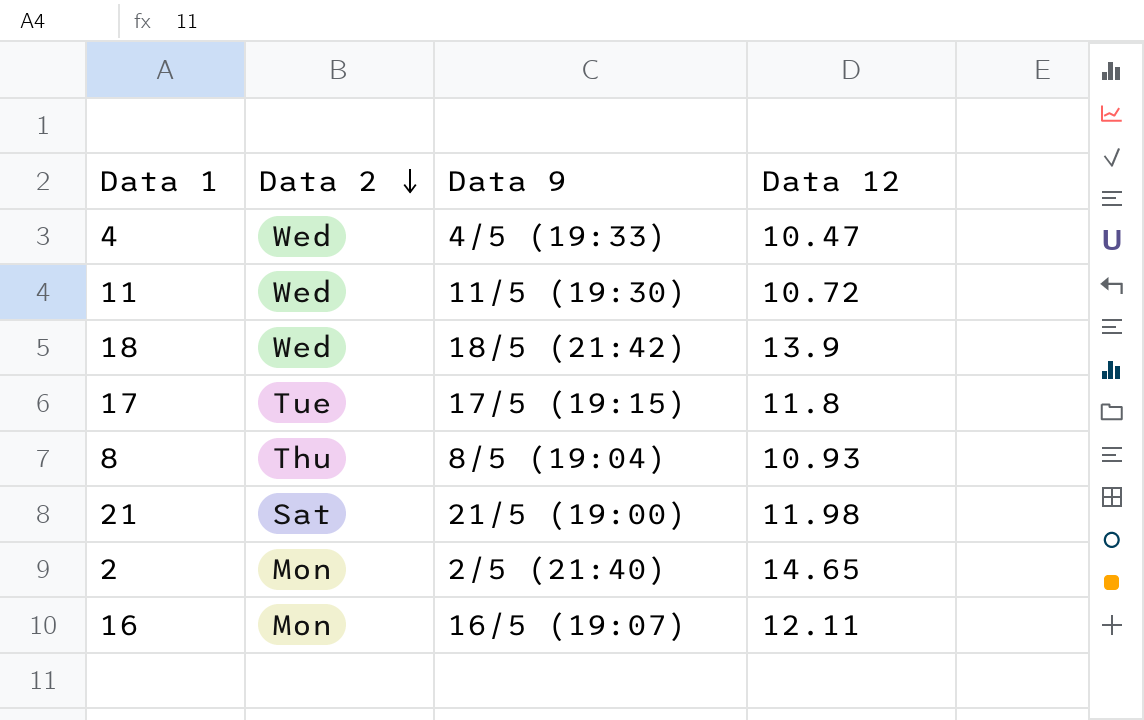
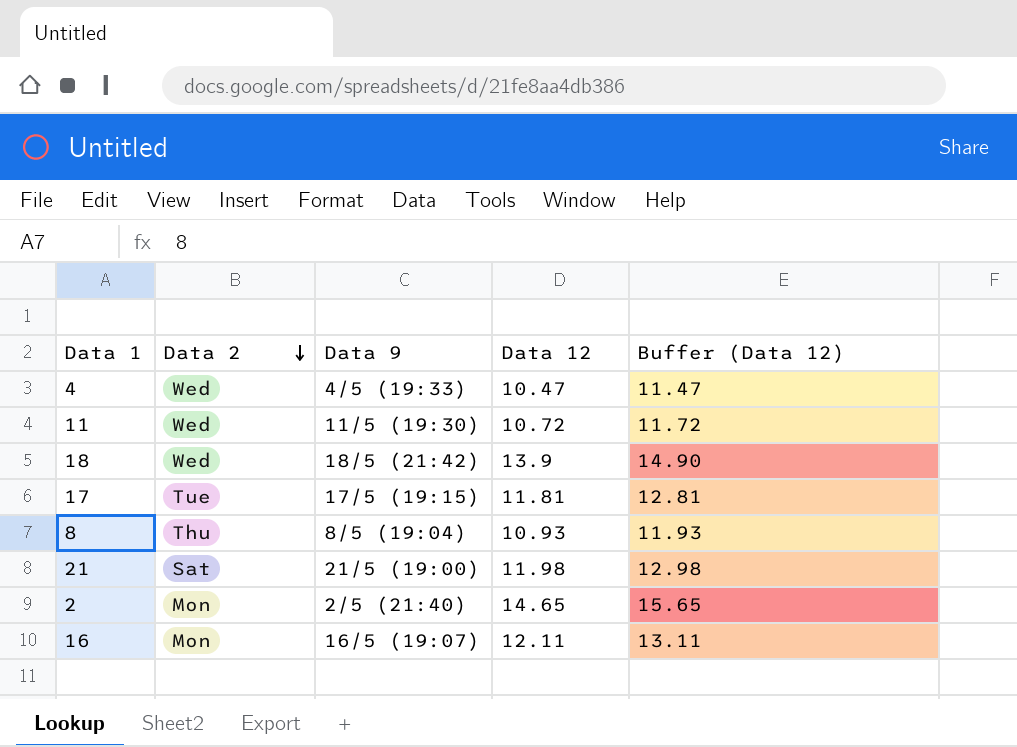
column Buffer (Data 12) | formula: none -> [Data 12] + 1
17 | Data 12: 11.8 -> 11.81

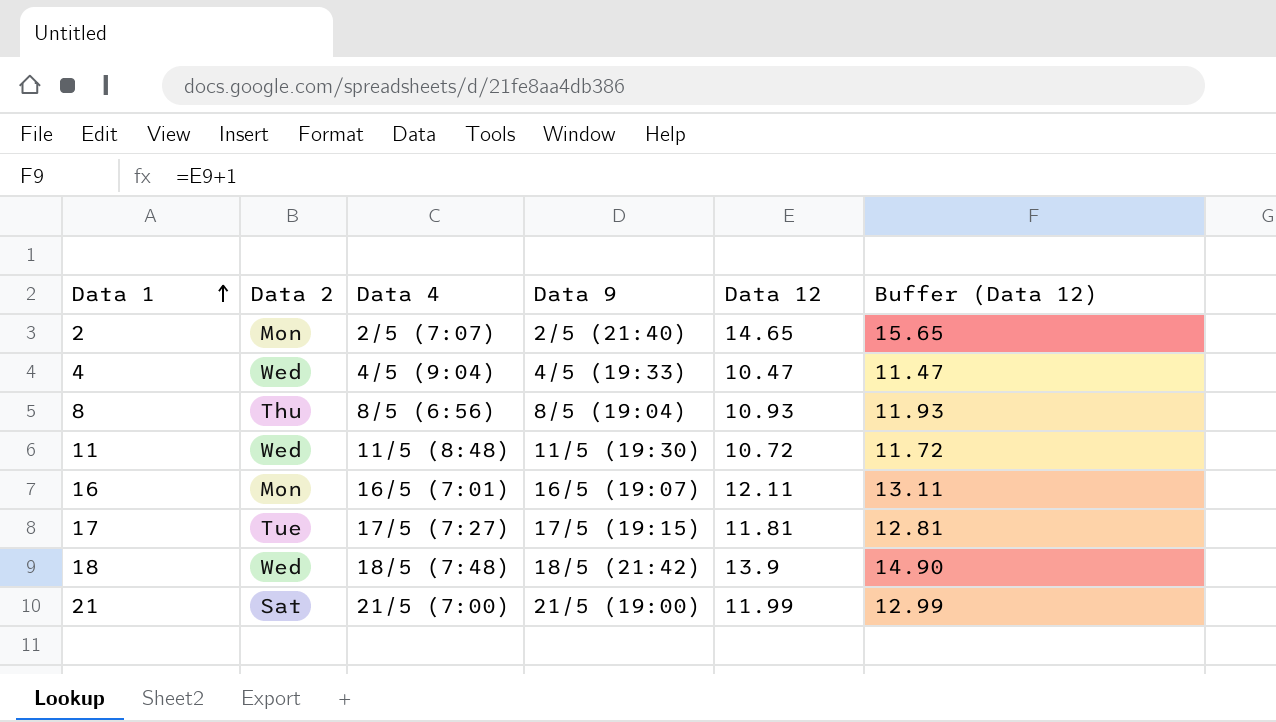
row order: Data 2 descending -> Data 1 ascending
column Data 4 | position: none -> 3
21 | Data 12: 11.98 -> 11.99
21 | Buffer (Data 12): 12.98 -> 12.99

